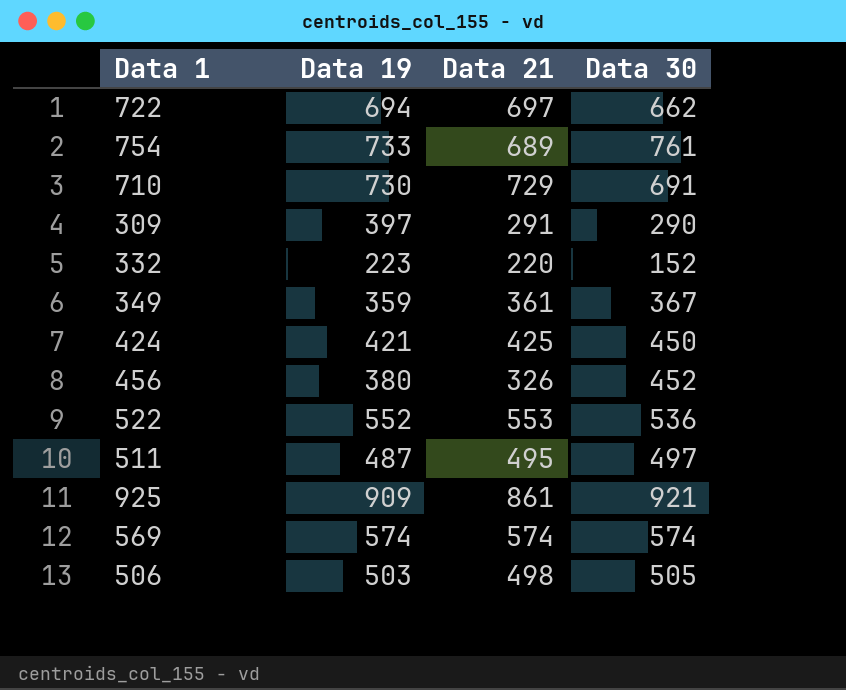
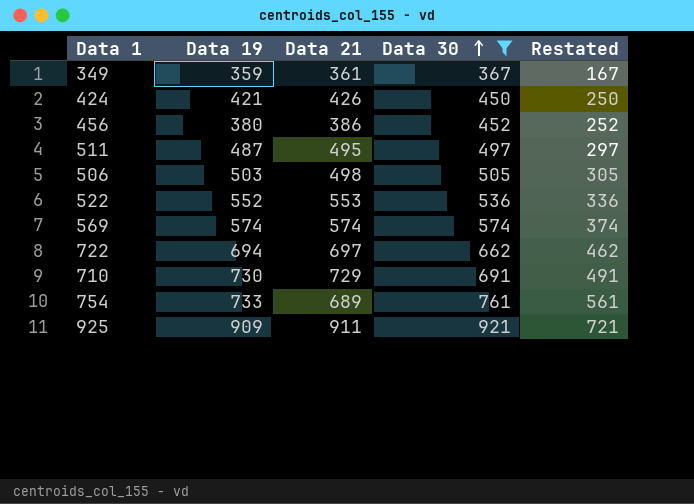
filter: none -> Data 30 >= 367
row order: none -> Data 30 ascending
column Restated | formula: none -> [Data 30] - 200
424 | Data 21: 425 -> 426
456 | Data 21: 326 -> 386
925 | Data 21: 861 -> 911

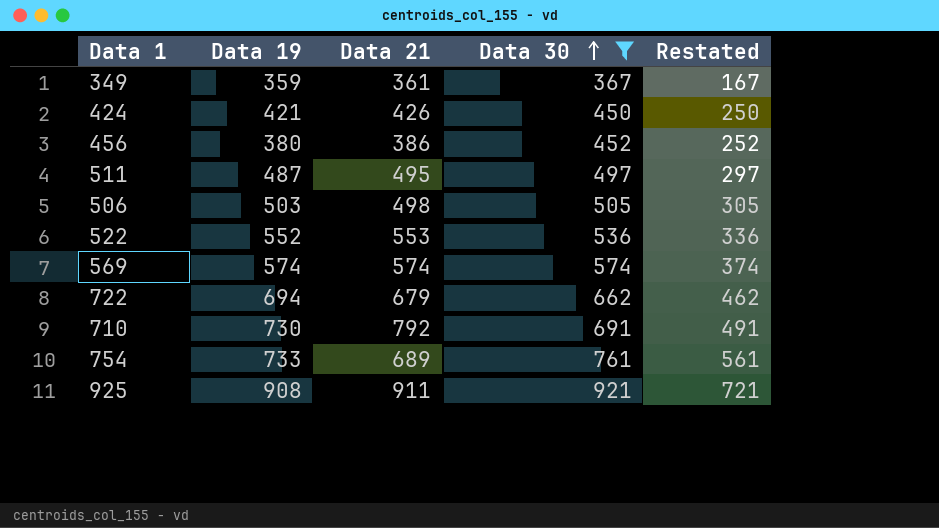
722 | Data 21: 697 -> 679
710 | Data 21: 729 -> 792
925 | Data 19: 909 -> 908

